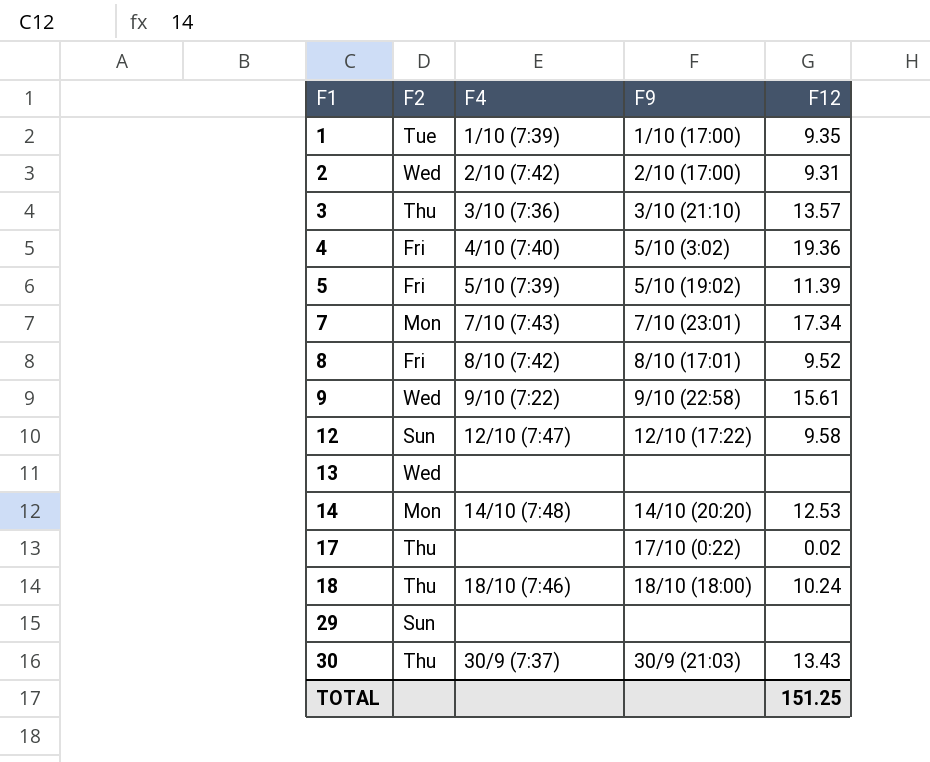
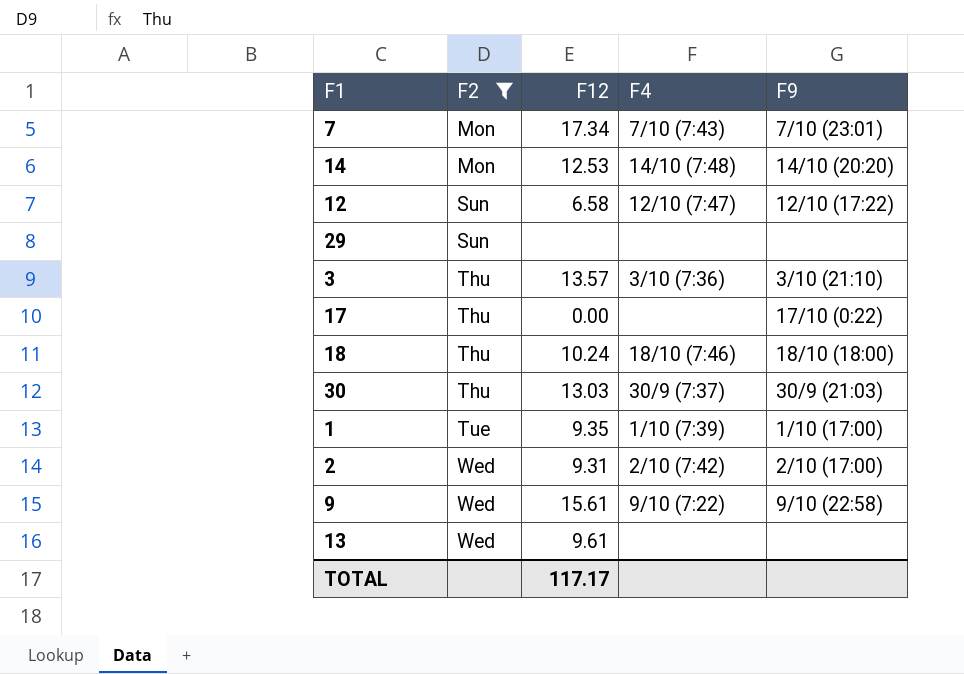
filter: none -> F2 != Fri
row order: F1 ascending -> F2 ascending
column F12 | position: 5 -> 3
12 | F12: 9.58 -> 6.58
17 | F12: 0.02 -> 0.00
30 | F12: 13.43 -> 13.03
13 | F12: none -> 9.61
TOTAL | F12: 151.25 -> 117.17

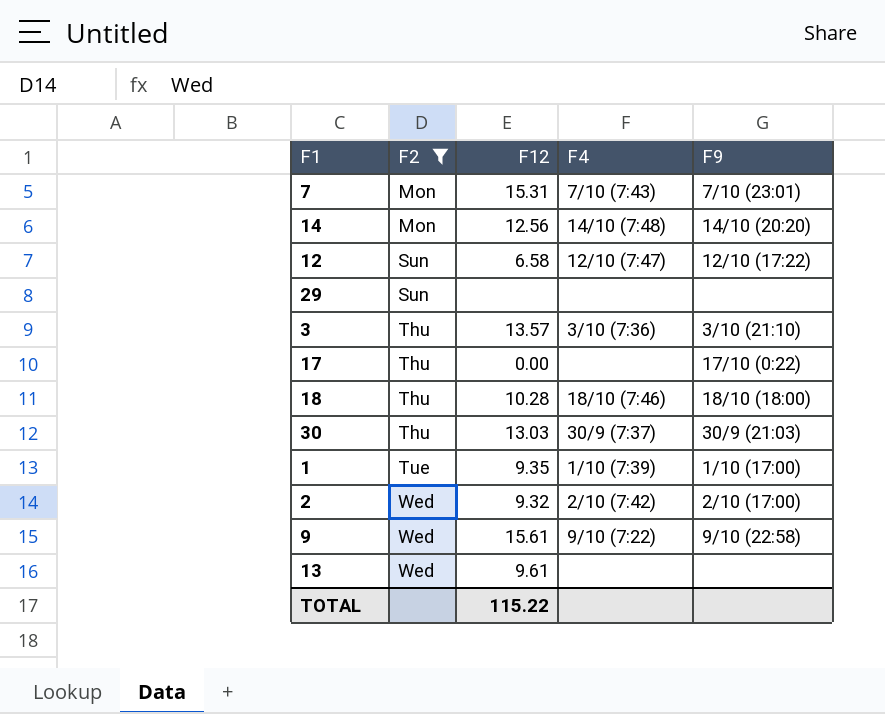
7 | F12: 17.34 -> 15.31
14 | F12: 12.53 -> 12.56
18 | F12: 10.24 -> 10.28
2 | F12: 9.31 -> 9.32
TOTAL | F12: 117.17 -> 115.22

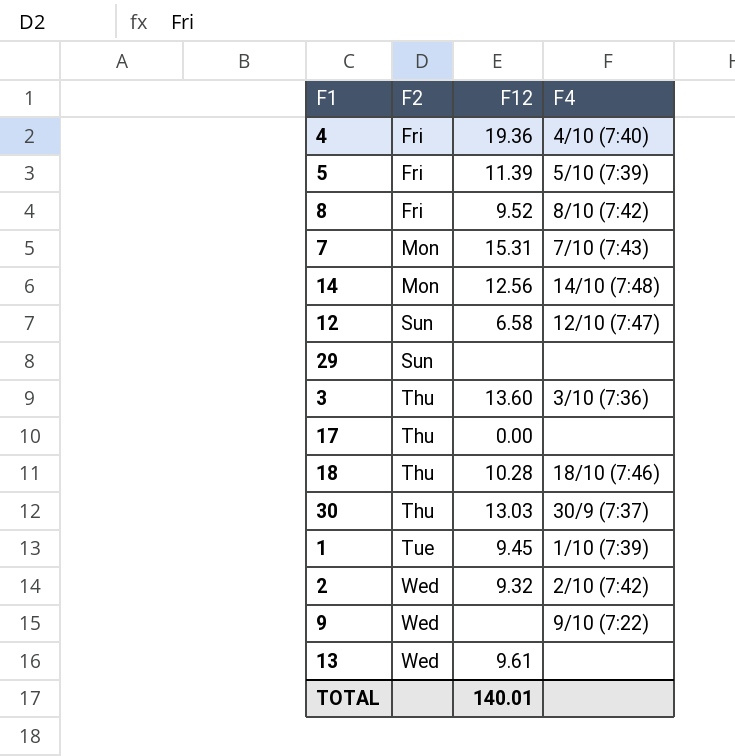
filter: F2 != Fri -> none
column F9 | position: 5 -> none
3 | F12: 13.57 -> 13.60
1 | F12: 9.35 -> 9.45
9 | F12: 15.61 -> none
TOTAL | F12: 115.22 -> 140.01

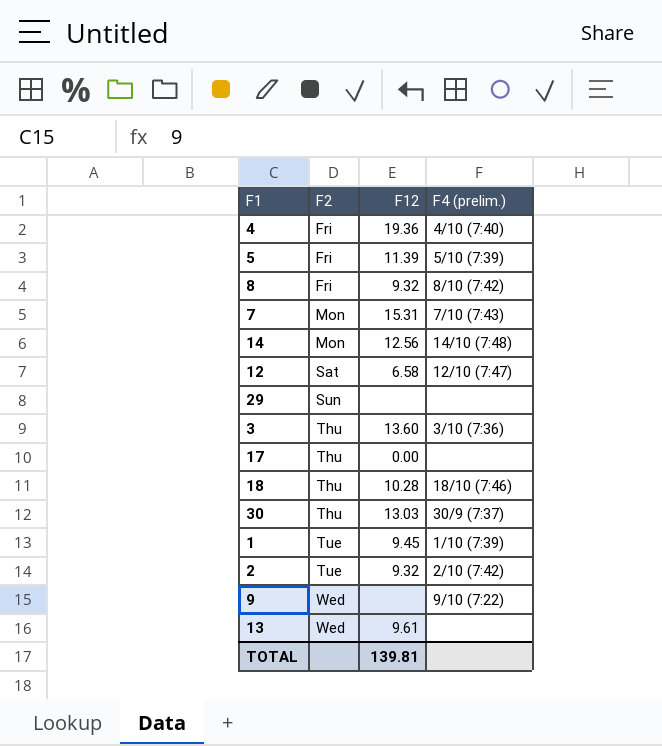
column name: F4 -> F4 (prelim.)
8 | F12: 9.52 -> 9.32
12 | F2: Sun -> Sat
2 | F2: Wed -> Tue
TOTAL | F12: 140.01 -> 139.81

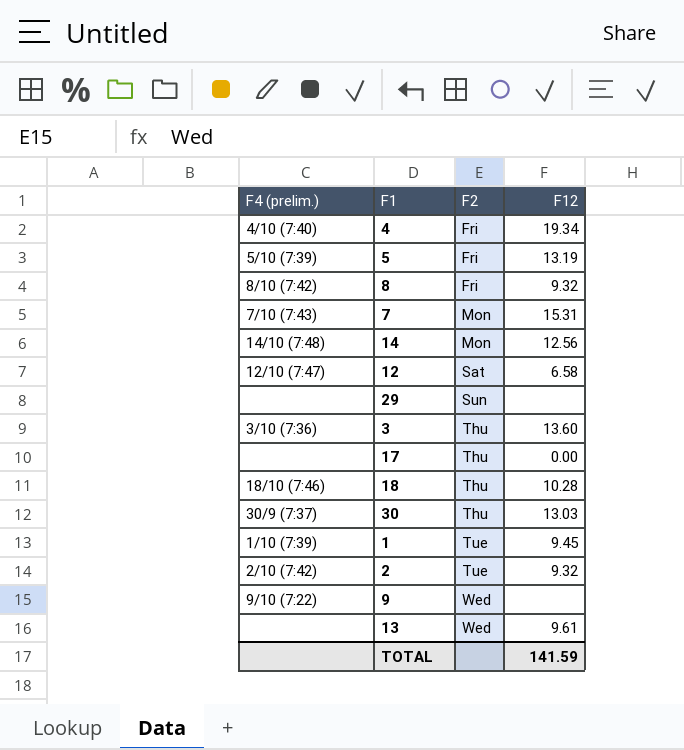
column F4 (prelim.) | position: 4 -> 1
4 | F12: 19.36 -> 19.34
5 | F12: 11.39 -> 13.19
TOTAL | F12: 139.81 -> 141.59

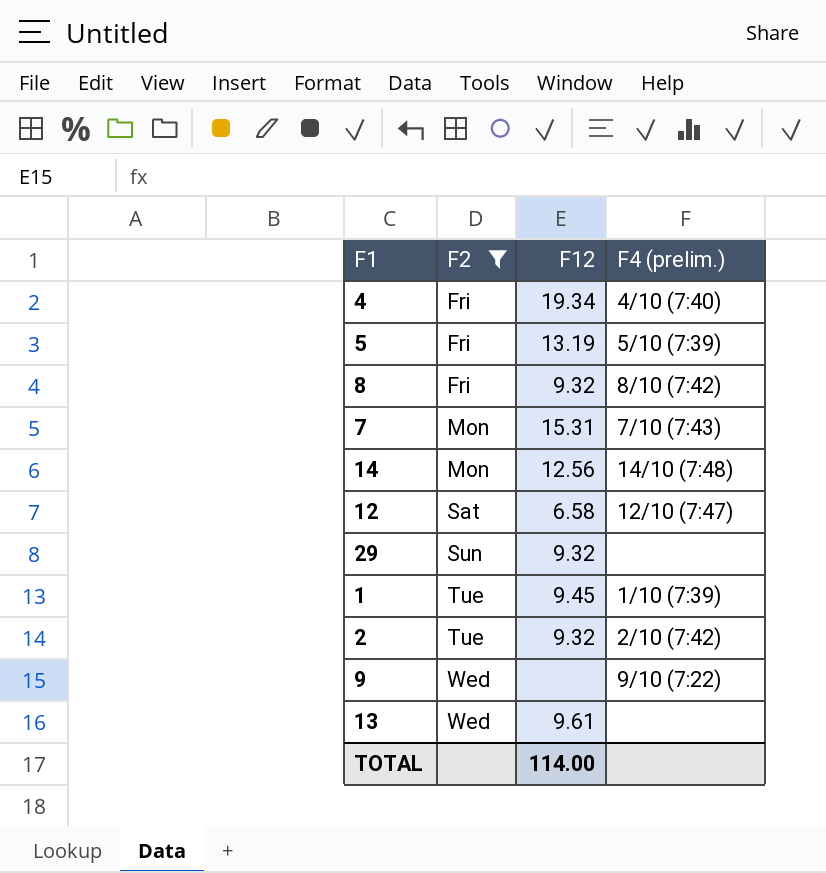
filter: none -> F2 != Thu
column F4 (prelim.) | position: 1 -> 4
29 | F12: none -> 9.32
TOTAL | F12: 141.59 -> 114.00

